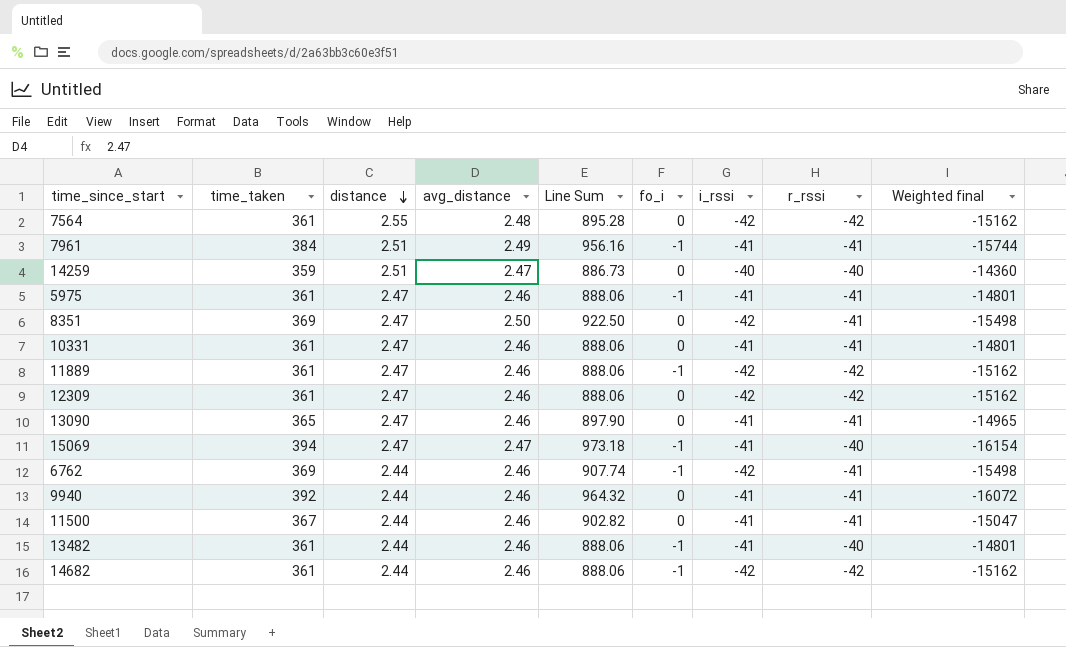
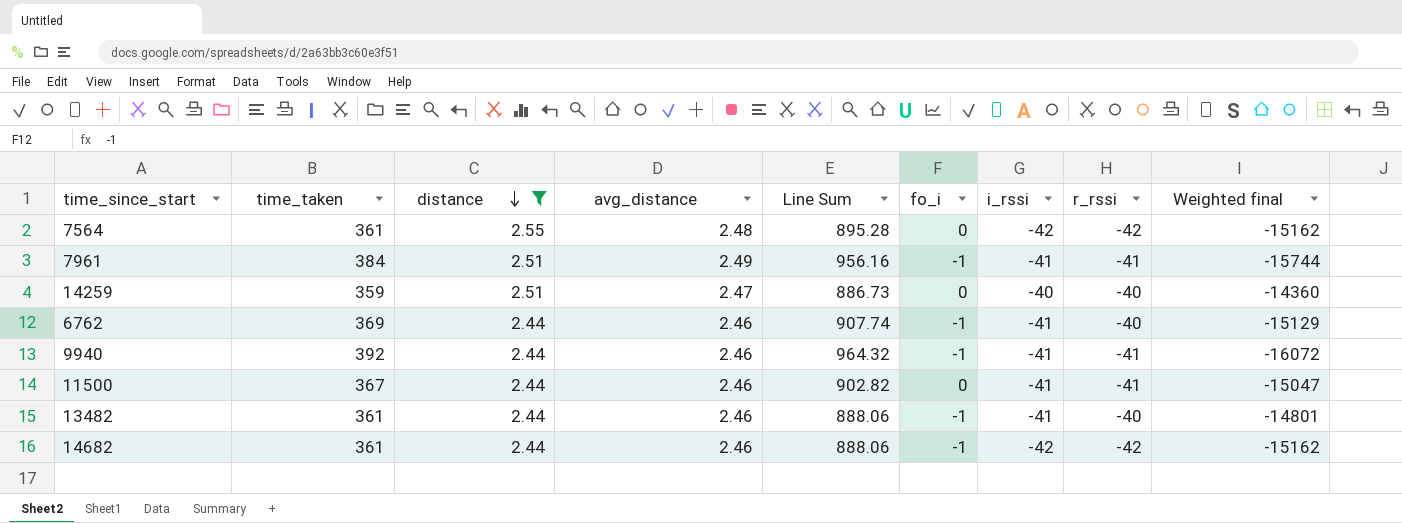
filter: none -> distance != 2.47
6762 | i_rssi: -42 -> -41
6762 | r_rssi: -41 -> -40
6762 | Weighted final: -15498 -> -15129
9940 | fo_i: 0 -> -1

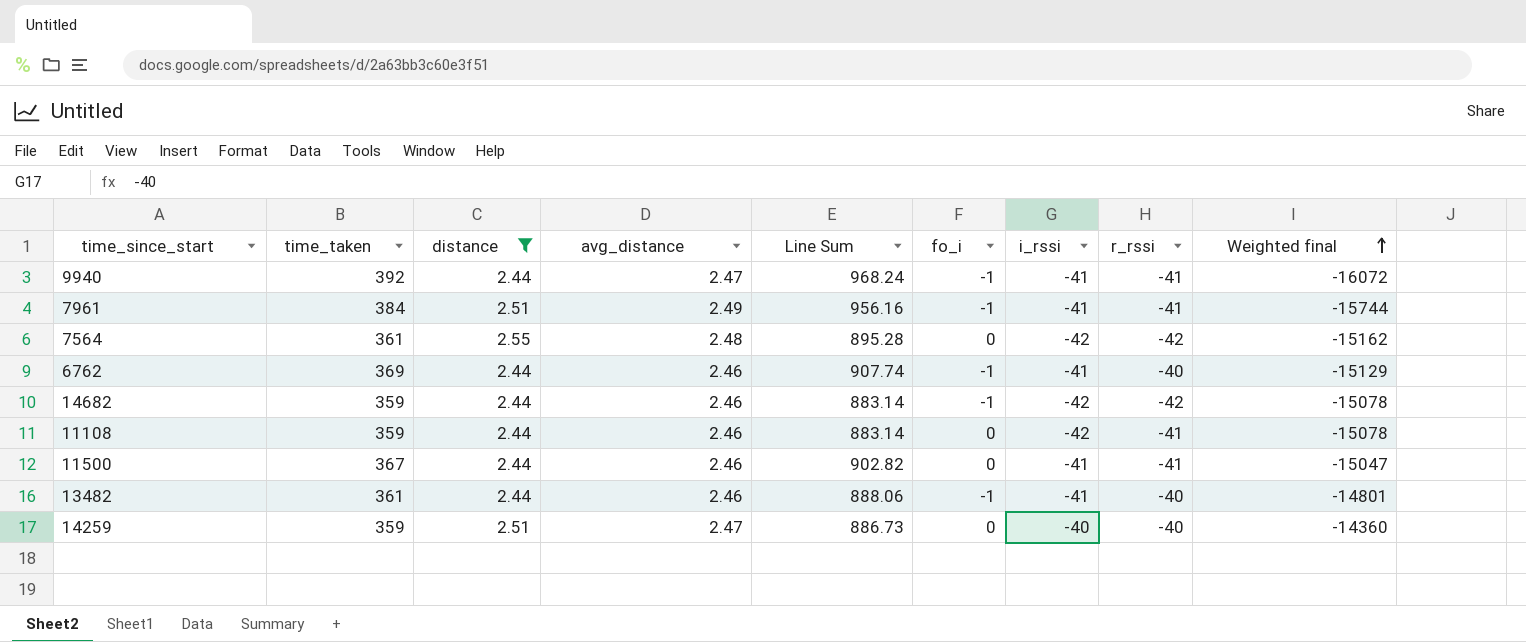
row order: distance descending -> Weighted final ascending
9940 | avg_distance: 2.46 -> 2.47
9940 | Line Sum: 964.32 -> 968.24
14682 | time_taken: 361 -> 359
14682 | Line Sum: 888.06 -> 883.14
14682 | Weighted final: -15162 -> -15078
row 11108: none -> 359 | 2.44 | 2.46 | 883.14 | 0 | -42 | -41 | -15078

